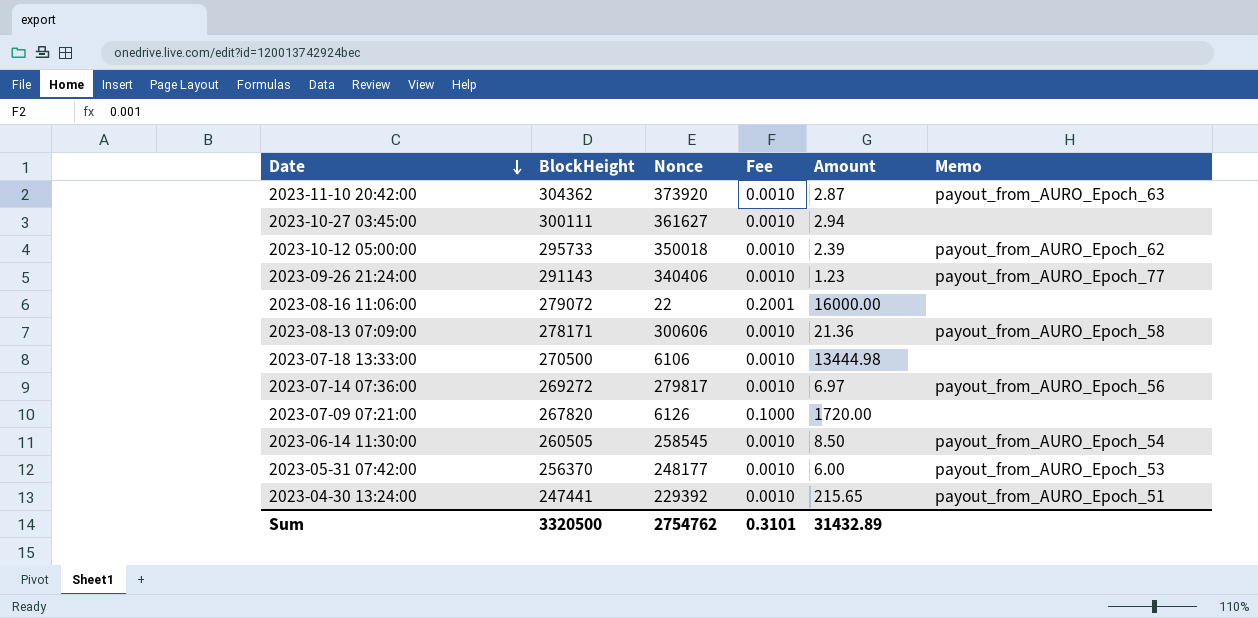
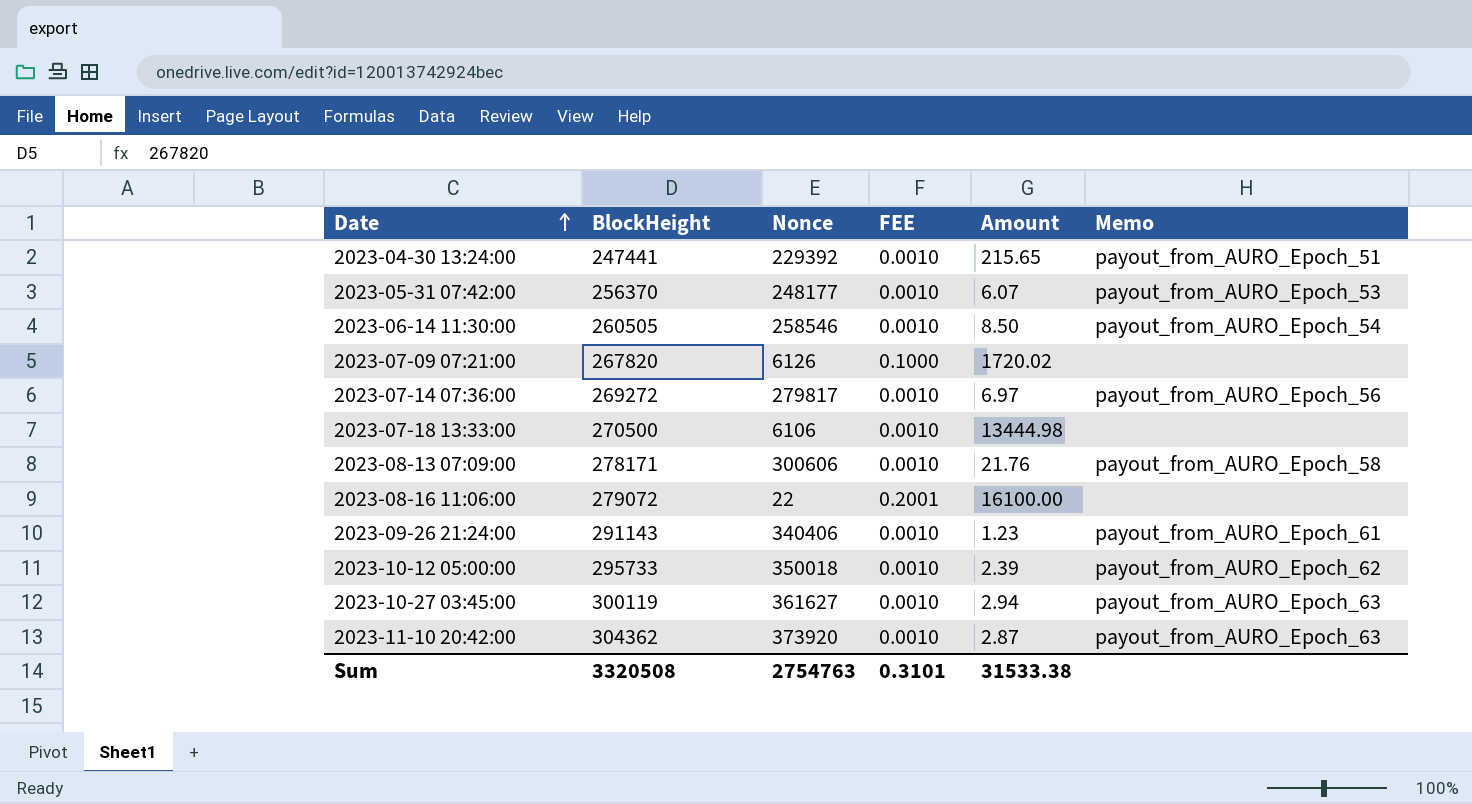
row order: Date descending -> Date ascending
column name: Fee -> FEE
2023-05-31 07:42:00 | Amount: 6.00 -> 6.07
2023-06-14 11:30:00 | Nonce: 258545 -> 258546
2023-07-09 07:21:00 | Amount: 1720.00 -> 1720.02
2023-08-13 07:09:00 | Amount: 21.36 -> 21.76
2023-08-16 11:06:00 | Amount: 16000.00 -> 16100.00
2023-09-26 21:24:00 | Memo: payout_from_AURO_Epoch_77 -> payout_from_AURO_Epoch_61
2023-10-27 03:45:00 | BlockHeight: 300111 -> 300119
2023-10-27 03:45:00 | Memo: none -> payout_from_AURO_Epoch_63
Sum | BlockHeight: 3320500 -> 3320508
Sum | Nonce: 2754762 -> 2754763
Sum | Amount: 31432.89 -> 31533.38

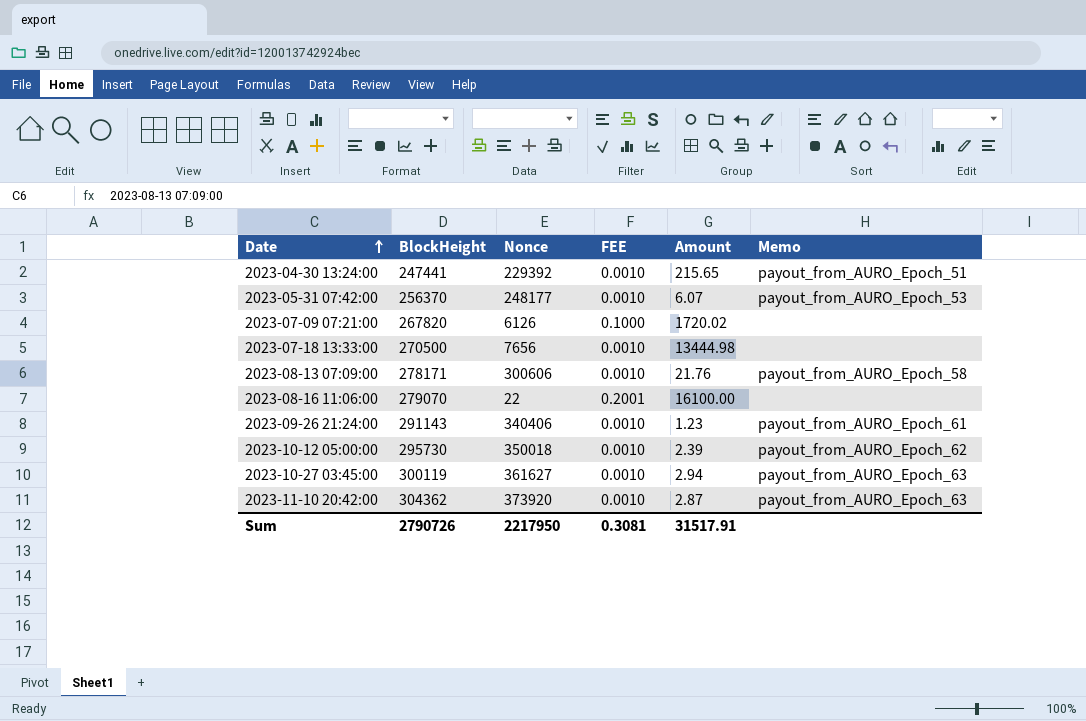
row 2023-06-14 11:30:00: 260505 | 258546 | 0.0010 | 8.50 | payout_from_AURO_Epoch_54 -> none
row 2023-07-14 07:36:00: 269272 | 279817 | 0.0010 | 6.97 | payout_from_AURO_Epoch_56 -> none
2023-07-18 13:33:00 | Nonce: 6106 -> 7656
2023-08-16 11:06:00 | BlockHeight: 279072 -> 279070
2023-10-12 05:00:00 | BlockHeight: 295733 -> 295730
Sum | BlockHeight: 3320508 -> 2790726
Sum | Nonce: 2754763 -> 2217950
Sum | FEE: 0.3101 -> 0.3081
Sum | Amount: 31533.38 -> 31517.91

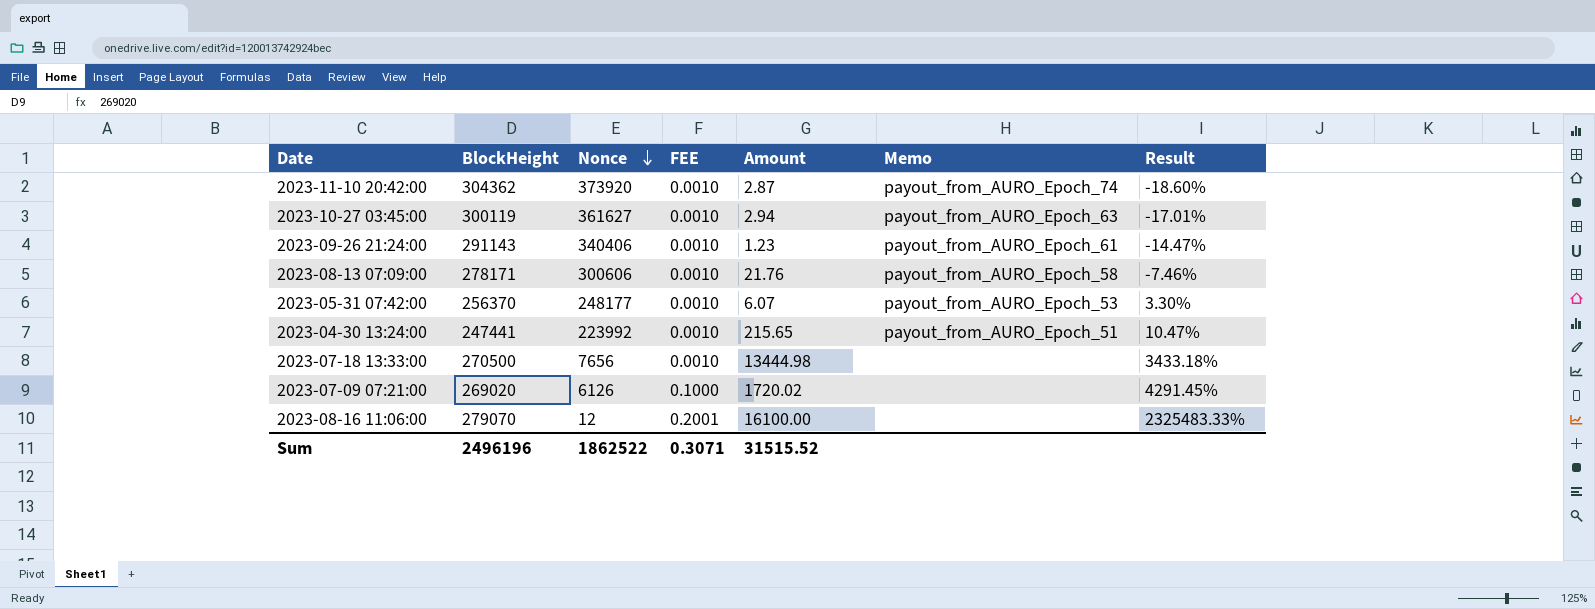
row order: Date ascending -> Nonce descending
column Result | formula: none -> ([BlockHeight] - [Nonce]) / [Nonce]
row 2023-10-12 05:00:00: 295730 | 350018 | 0.0010 | 2.39 | payout_from_AURO_Epoch_62 -> none
2023-11-10 20:42:00 | Memo: payout_from_AURO_Epoch_63 -> payout_from_AURO_Epoch_74
2023-04-30 13:24:00 | Nonce: 229392 -> 223992
2023-07-09 07:21:00 | BlockHeight: 267820 -> 269020
2023-08-16 11:06:00 | Nonce: 22 -> 12
Sum | BlockHeight: 2790726 -> 2496196
Sum | Nonce: 2217950 -> 1862522
Sum | FEE: 0.3081 -> 0.3071
Sum | Amount: 31517.91 -> 31515.52

